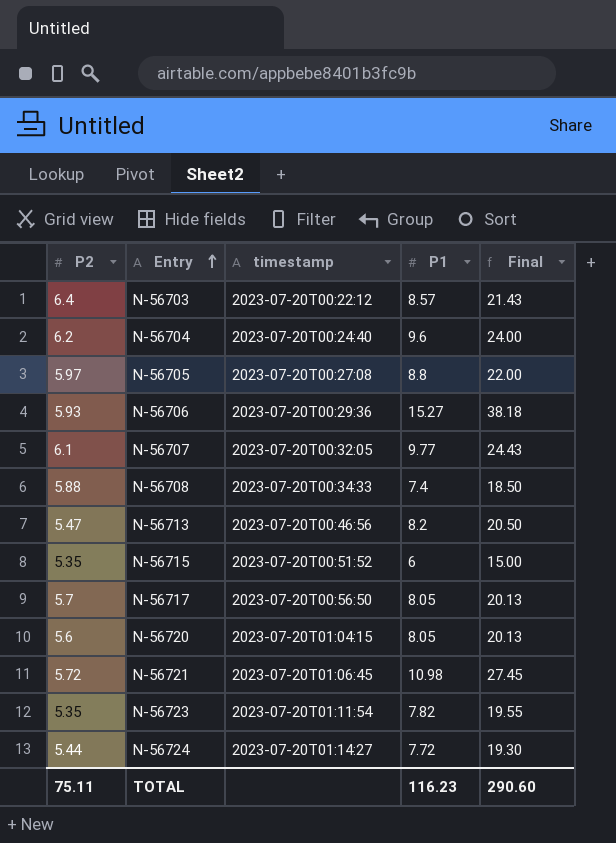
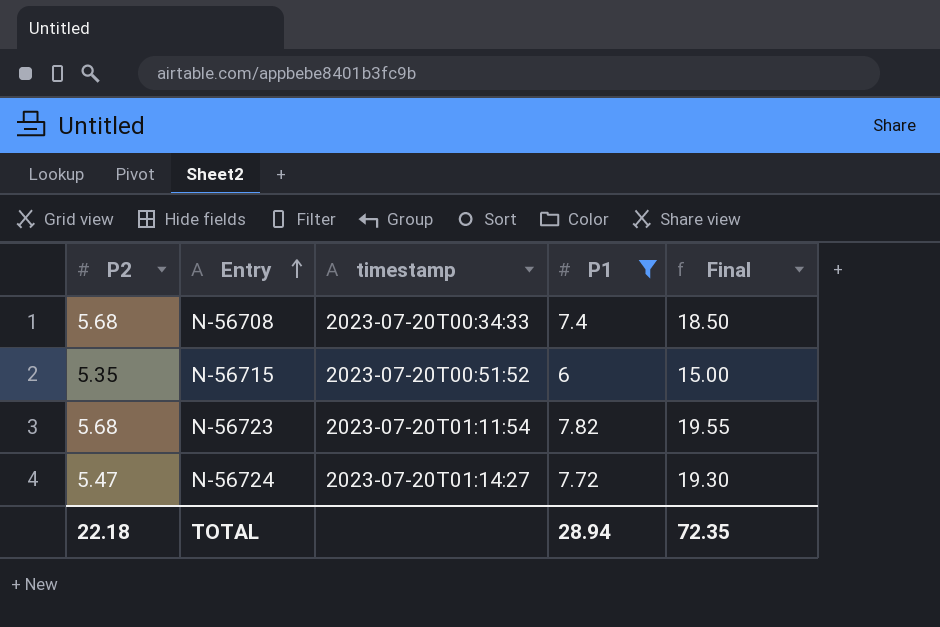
filter: none -> P1 <= 7.82
N-56708 | P2: 5.88 -> 5.68
N-56723 | P2: 5.35 -> 5.68
N-56724 | P2: 5.44 -> 5.47
TOTAL | P2: 75.11 -> 22.18
TOTAL | P1: 116.23 -> 28.94
TOTAL | Final: 290.60 -> 72.35

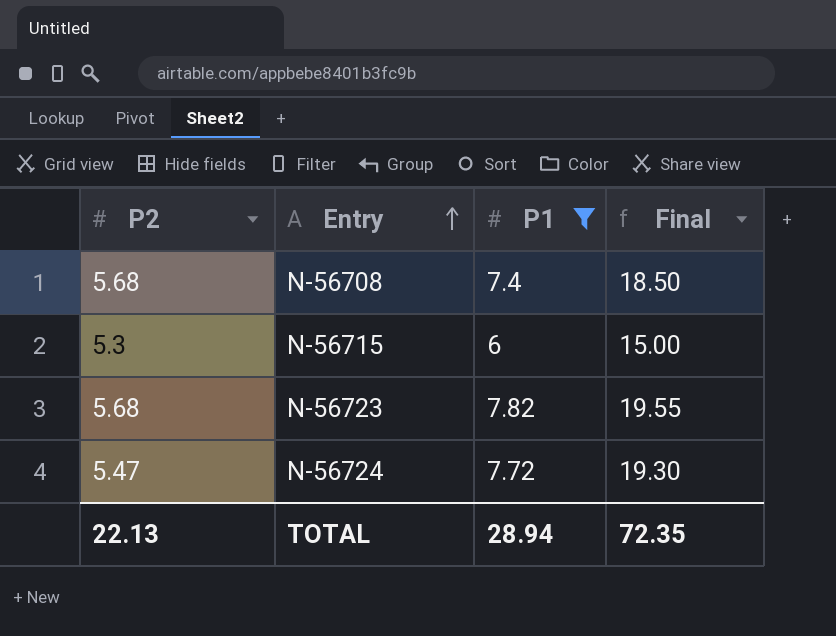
column timestamp | position: 3 -> none
N-56715 | P2: 5.35 -> 5.3
TOTAL | P2: 22.18 -> 22.13

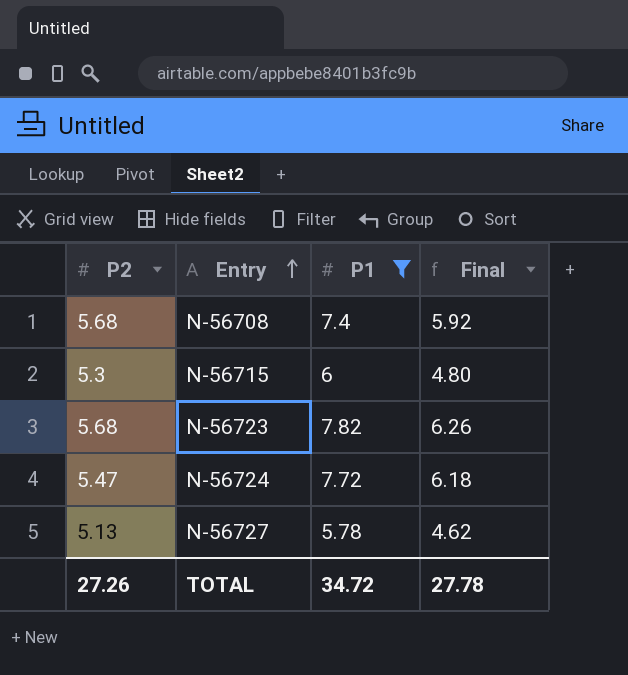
column Final | formula: [P1] * 2.5 -> [P1] * 0.8
row N-56727: none -> 5.13 | 5.78 | 4.62
TOTAL | P2: 22.13 -> 27.26
TOTAL | P1: 28.94 -> 34.72
TOTAL | Final: 72.35 -> 27.78

